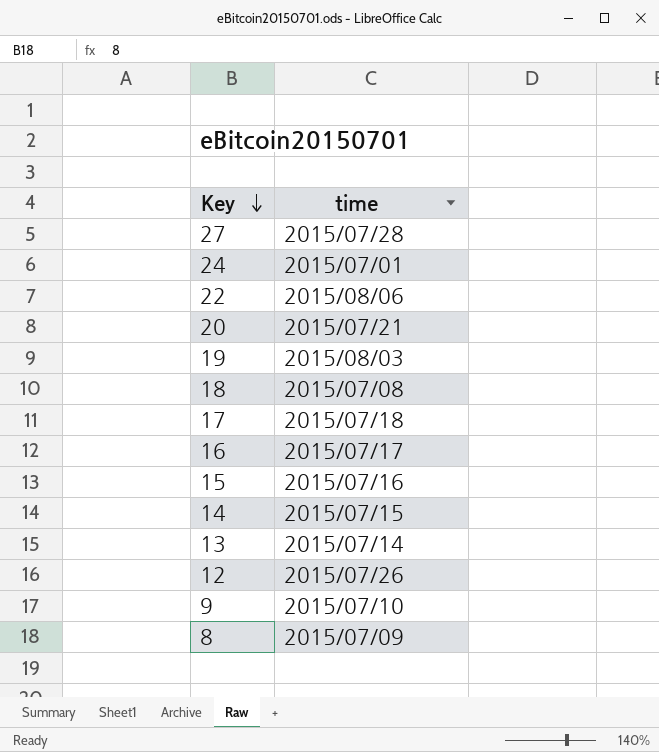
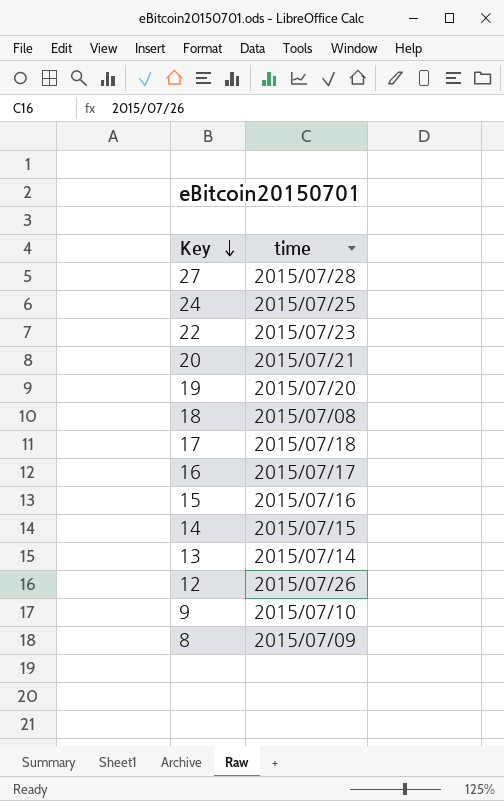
24 | time: 2015/07/01 -> 2015/07/25
22 | time: 2015/08/06 -> 2015/07/23
19 | time: 2015/08/03 -> 2015/07/20

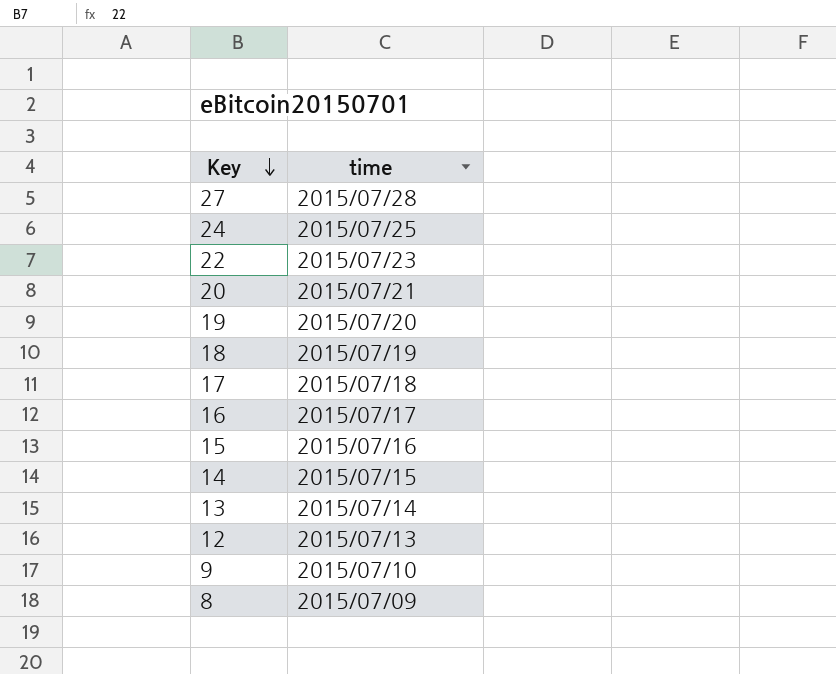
18 | time: 2015/07/08 -> 2015/07/19
12 | time: 2015/07/26 -> 2015/07/13

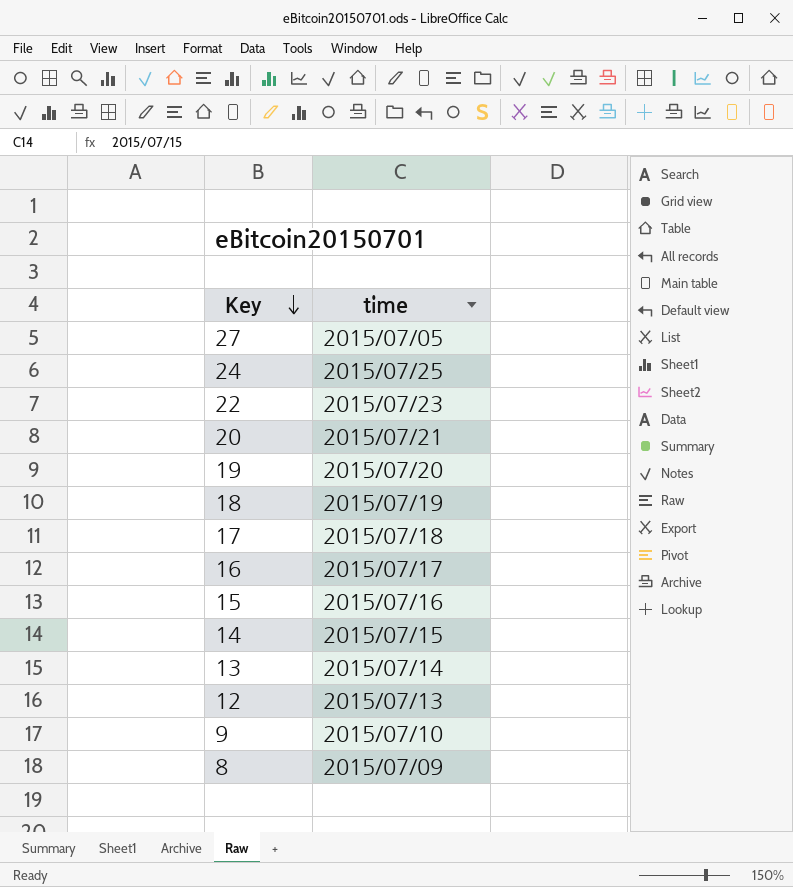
27 | time: 2015/07/28 -> 2015/07/05

